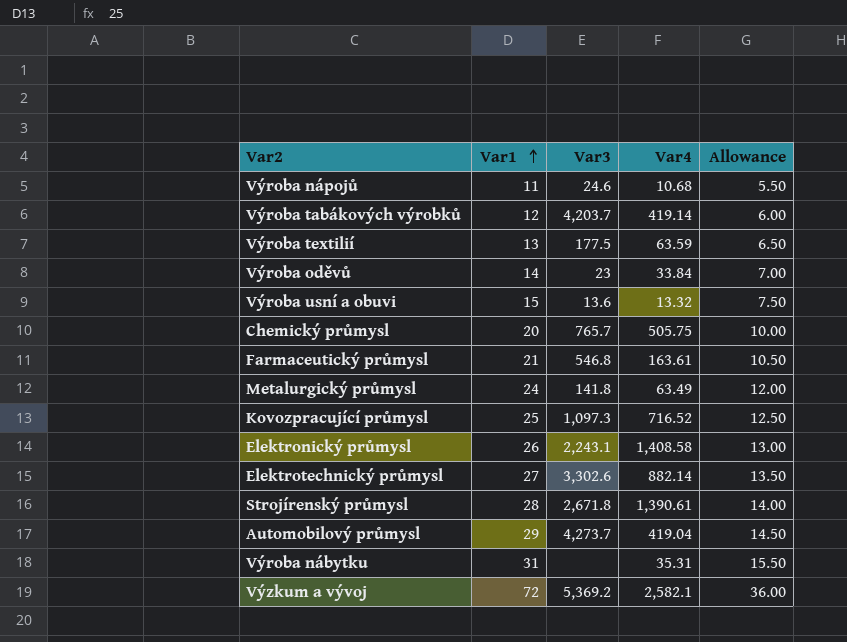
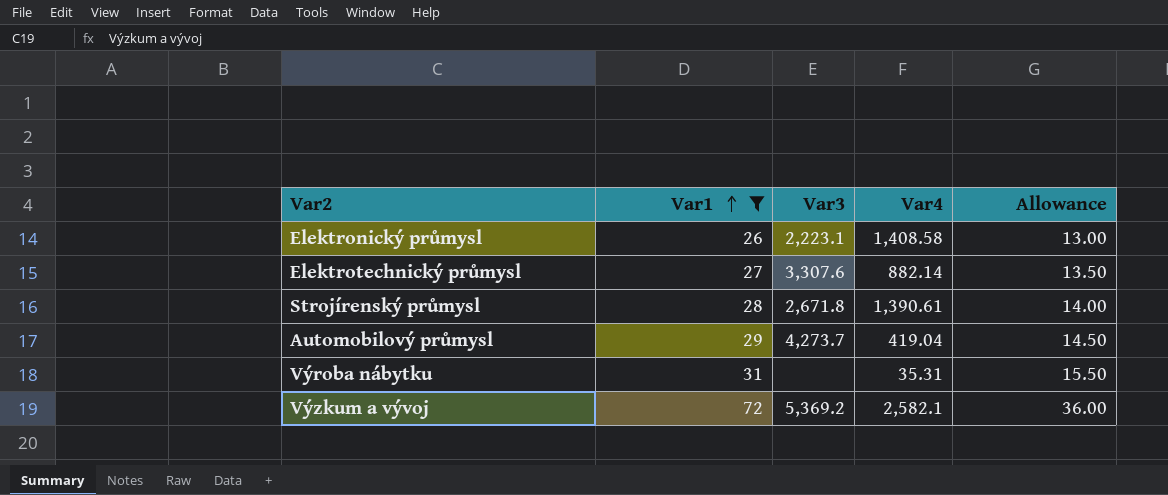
filter: none -> Var1 >= 26
Elektronický průmysl | Var3: 2,243.1 -> 2,223.1
Elektrotechnický průmysl | Var3: 3,302.6 -> 3,307.6

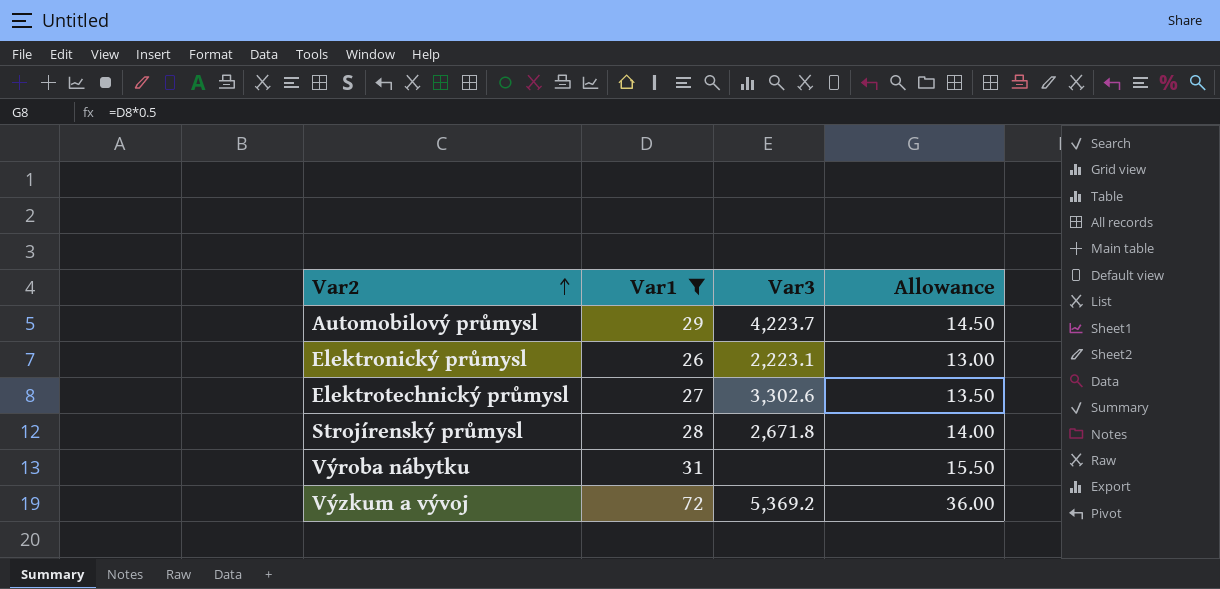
row order: Var1 ascending -> Var2 ascending
column Var4 | position: 4 -> none
Automobilový průmysl | Var3: 4,273.7 -> 4,223.7
Elektrotechnický průmysl | Var3: 3,307.6 -> 3,302.6

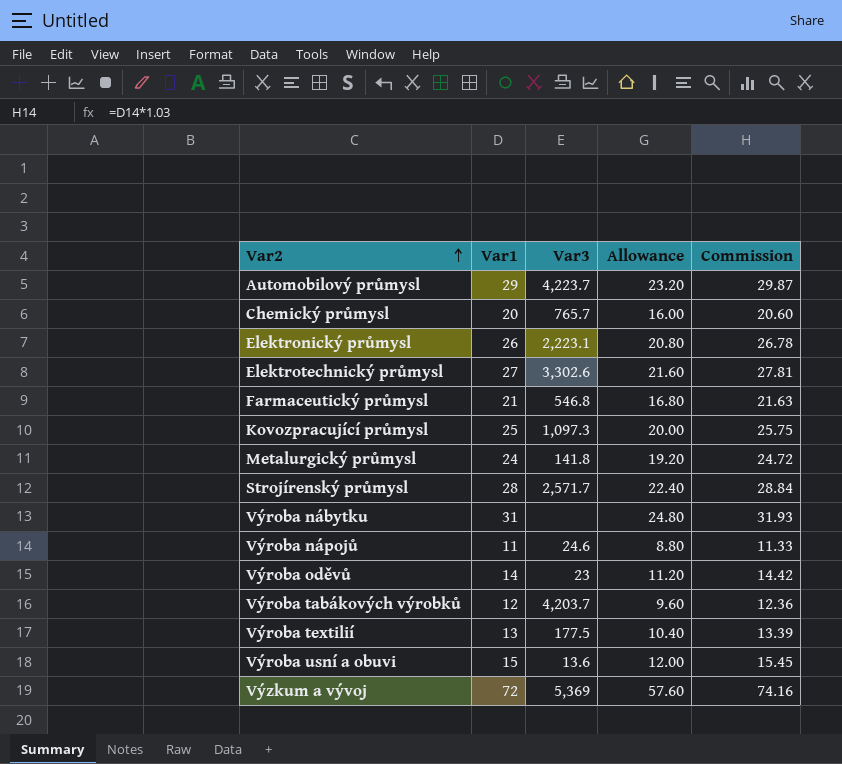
filter: Var1 >= 26 -> none
column Allowance | formula: [Var1] * 0.5 -> [Var1] * 0.8
column Commission | formula: none -> [Var1] * 1.03
Strojírenský průmysl | Var3: 2,671.8 -> 2,571.7
Výzkum a vývoj | Var3: 5,369.2 -> 5,369

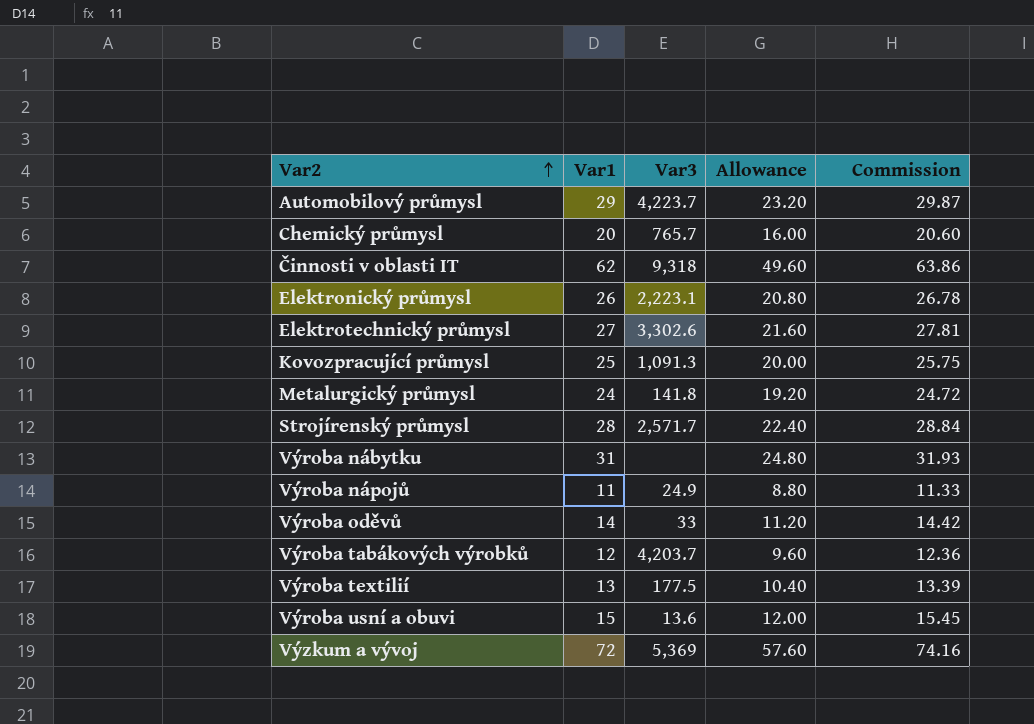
row Farmaceutický průmysl: 21 | 546.8 | 16.80 | 21.63 -> none
row Činnosti v oblasti IT: none -> 62 | 9,318 | 49.60 | 63.86
Kovozpracující průmysl | Var3: 1,097.3 -> 1,091.3
Výroba nápojů | Var3: 24.6 -> 24.9
Výroba oděvů | Var3: 23 -> 33

